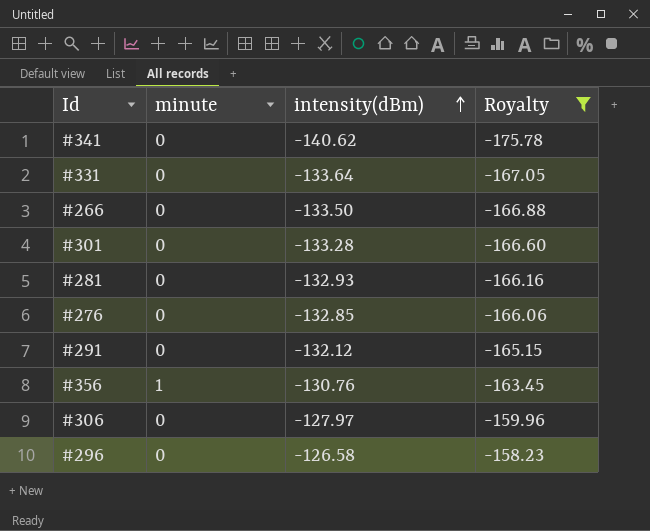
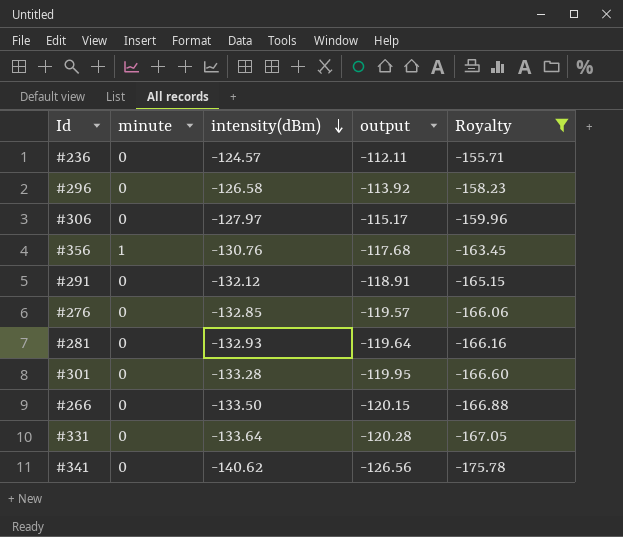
row order: intensity(dBm) ascending -> intensity(dBm) descending
column output | formula: none -> [intensity(dBm)] * 0.9
row #236: none -> 0 | -124.57 | -112.11 | -155.71

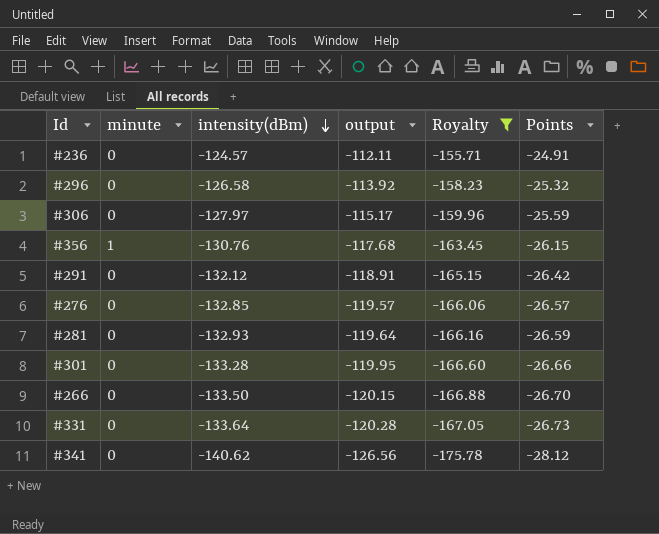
column Points | formula: none -> [intensity(dBm)] * 0.2

